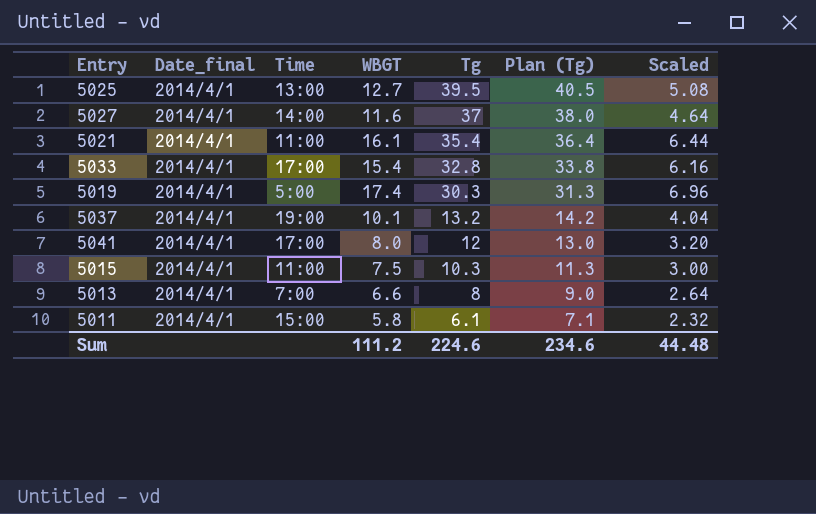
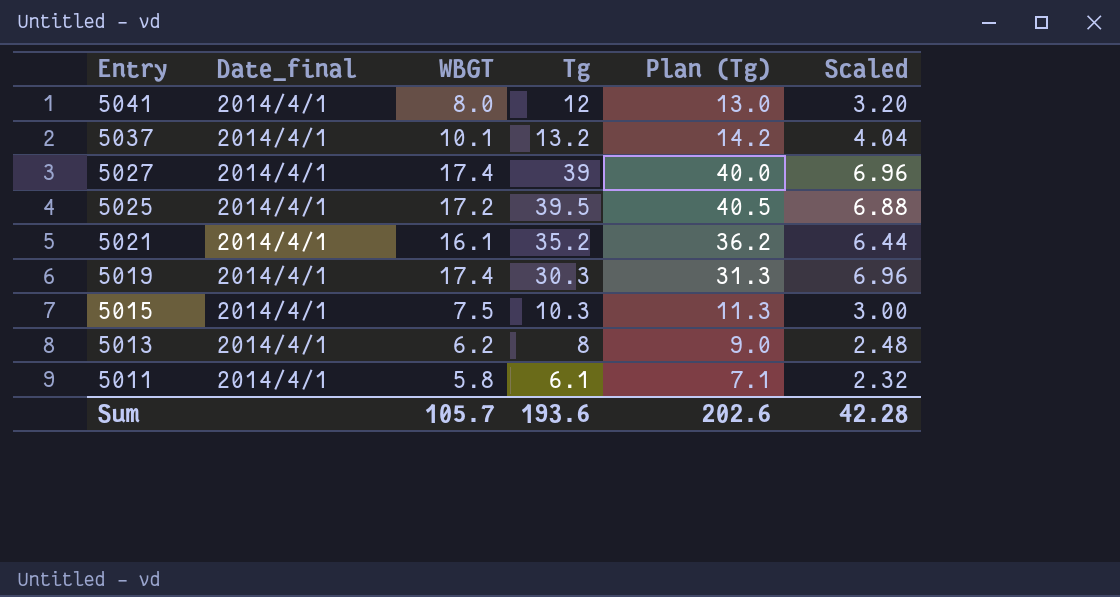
row order: Tg descending -> Entry descending
column Time | position: 3 -> none
row 5033: 2014/4/1 | 17:00 | 15.4 | 32.8 | 33.8 | 6.16 -> none
5027 | WBGT: 11.6 -> 17.4
5027 | Tg: 37 -> 39
5027 | Plan (Tg): 38.0 -> 40.0
5027 | Scaled: 4.64 -> 6.96
5025 | WBGT: 12.7 -> 17.2
5025 | Scaled: 5.08 -> 6.88
5021 | Tg: 35.4 -> 35.2
5021 | Plan (Tg): 36.4 -> 36.2
5013 | WBGT: 6.6 -> 6.2
5013 | Scaled: 2.64 -> 2.48
Sum | WBGT: 111.2 -> 105.7
Sum | Tg: 224.6 -> 193.6
Sum | Plan (Tg): 234.6 -> 202.6
Sum | Scaled: 44.48 -> 42.28

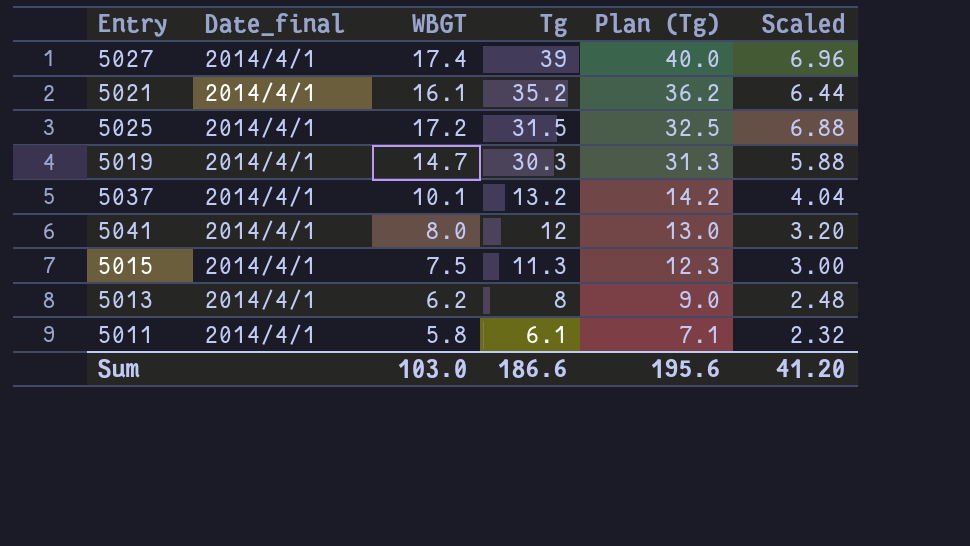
row order: Entry descending -> Tg descending
5025 | Tg: 39.5 -> 31.5
5025 | Plan (Tg): 40.5 -> 32.5
5019 | WBGT: 17.4 -> 14.7
5019 | Scaled: 6.96 -> 5.88
5015 | Tg: 10.3 -> 11.3
5015 | Plan (Tg): 11.3 -> 12.3
Sum | WBGT: 105.7 -> 103.0
Sum | Tg: 193.6 -> 186.6
Sum | Plan (Tg): 202.6 -> 195.6
Sum | Scaled: 42.28 -> 41.20

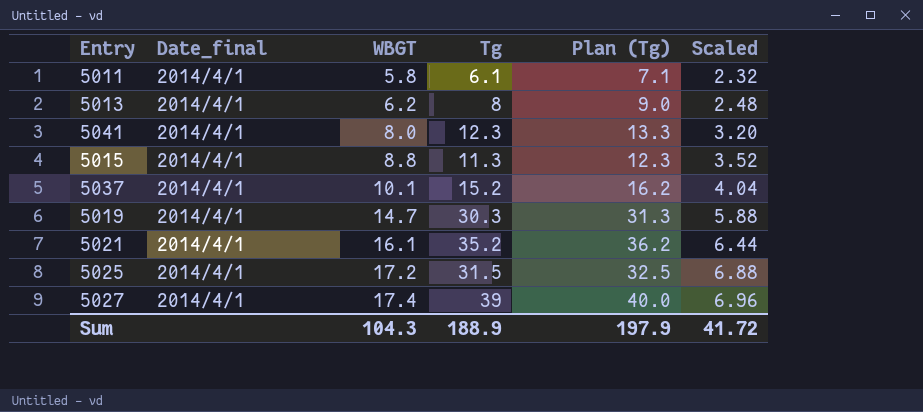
row order: Tg descending -> WBGT ascending
5041 | Tg: 12 -> 12.3
5041 | Plan (Tg): 13.0 -> 13.3
5015 | WBGT: 7.5 -> 8.8
5015 | Scaled: 3.00 -> 3.52
5037 | Tg: 13.2 -> 15.2
5037 | Plan (Tg): 14.2 -> 16.2
Sum | WBGT: 103.0 -> 104.3
Sum | Tg: 186.6 -> 188.9
Sum | Plan (Tg): 195.6 -> 197.9
Sum | Scaled: 41.20 -> 41.72

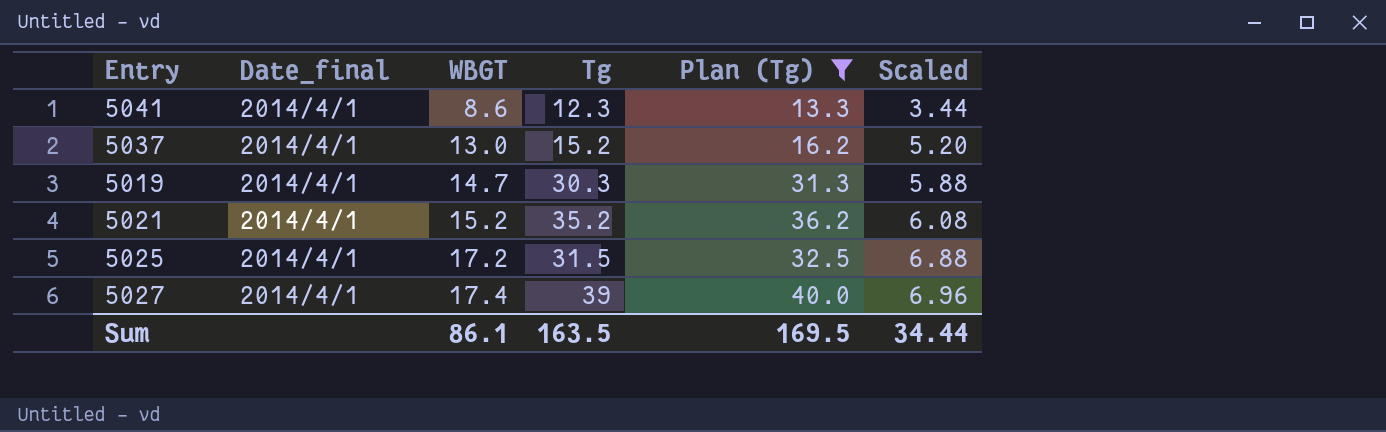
filter: none -> Plan (Tg) >= 13.3
5041 | WBGT: 8.0 -> 8.6
5041 | Scaled: 3.20 -> 3.44
5037 | WBGT: 10.1 -> 13.0
5037 | Scaled: 4.04 -> 5.20
5021 | WBGT: 16.1 -> 15.2
5021 | Scaled: 6.44 -> 6.08
Sum | WBGT: 104.3 -> 86.1
Sum | Tg: 188.9 -> 163.5
Sum | Plan (Tg): 197.9 -> 169.5
Sum | Scaled: 41.72 -> 34.44

